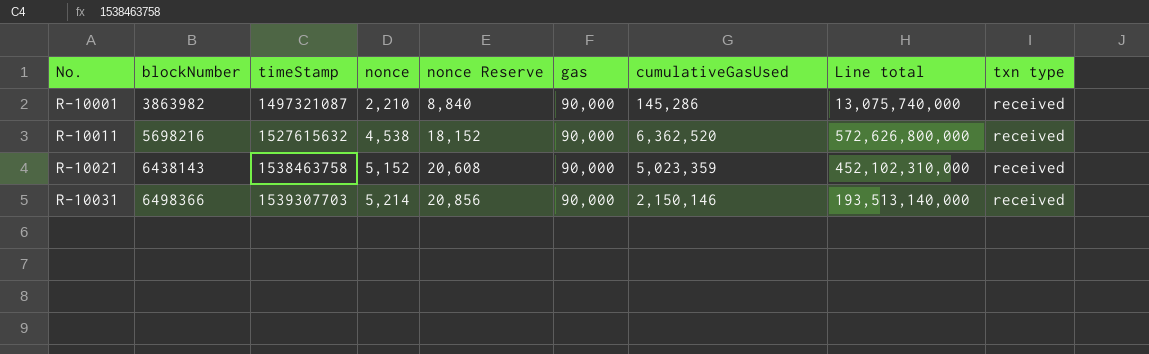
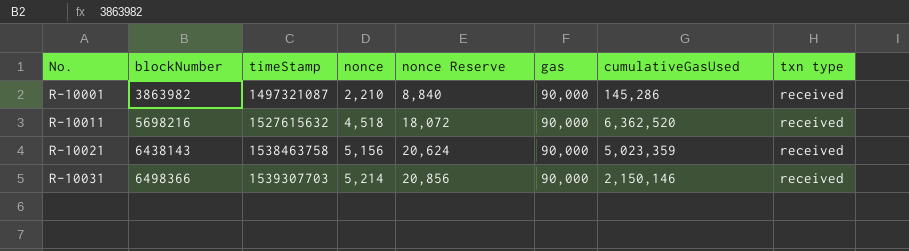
column Line total | formula: [gas] * [cumulativeGasUsed] -> none
R-10011 | nonce: 4,538 -> 4,518
R-10011 | nonce Reserve: 18,152 -> 18,072
R-10021 | nonce: 5,152 -> 5,156
R-10021 | nonce Reserve: 20,608 -> 20,624

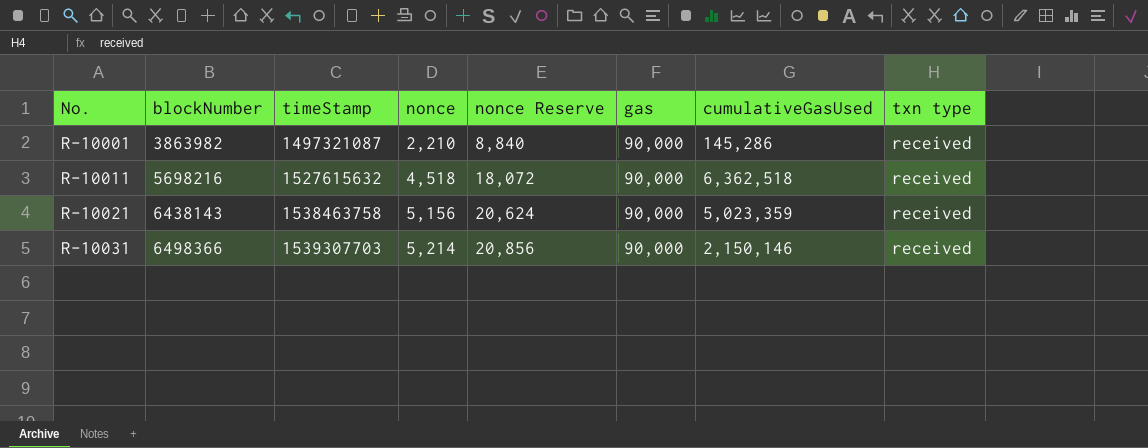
R-10011 | cumulativeGasUsed: 6,362,520 -> 6,362,518

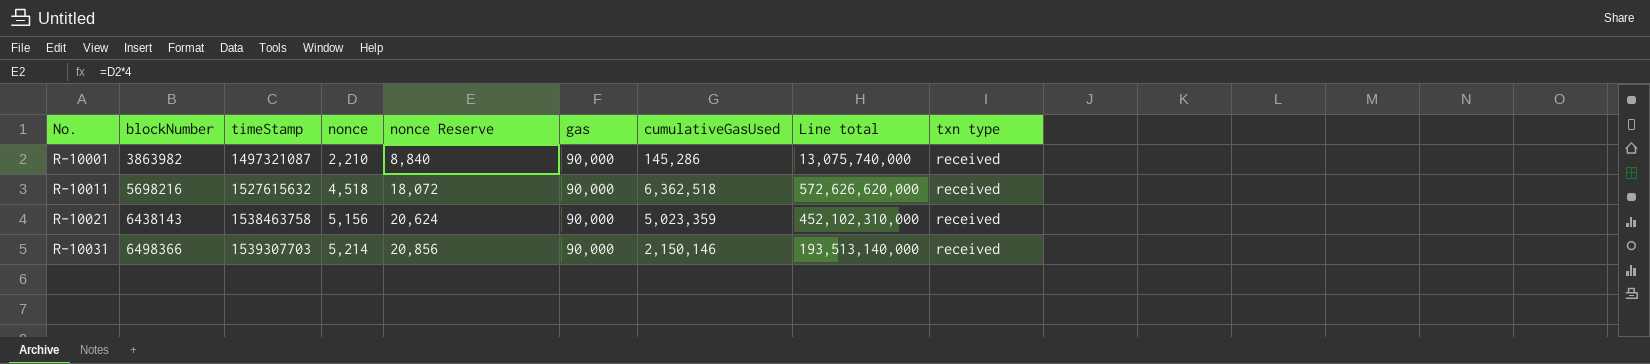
column Line total | formula: none -> [gas] * [cumulativeGasUsed]

